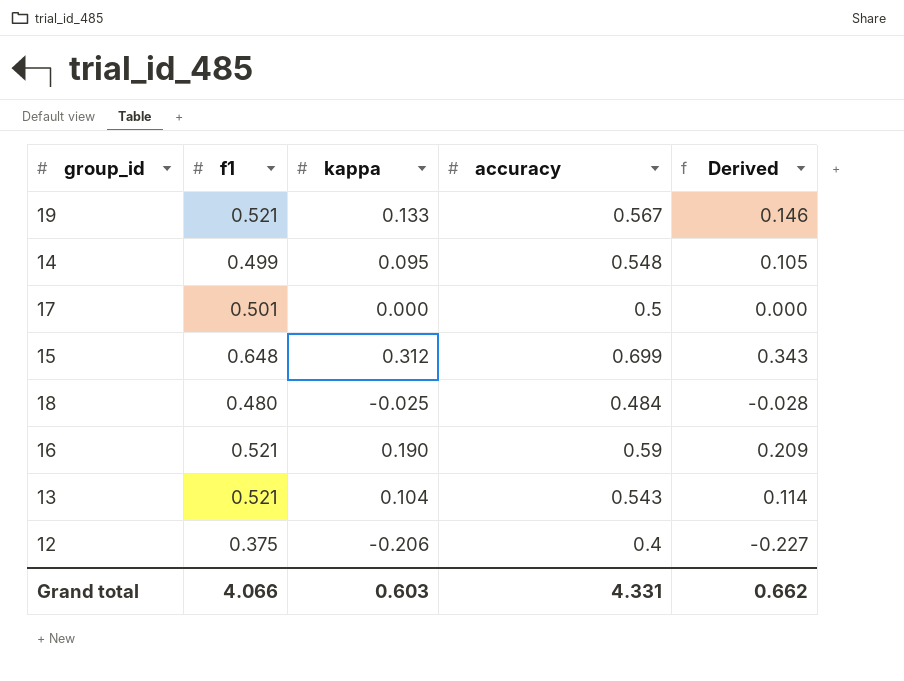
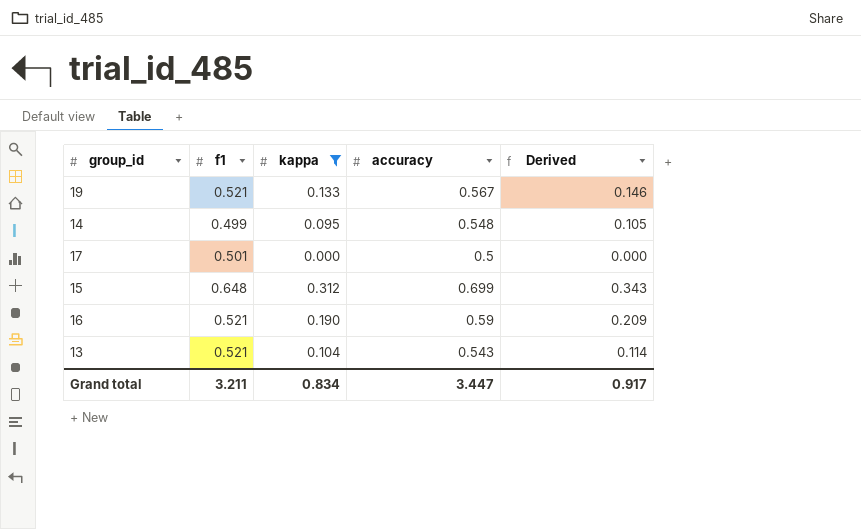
filter: none -> kappa >= 0.000
Grand total | f1: 4.066 -> 3.211
Grand total | kappa: 0.603 -> 0.834
Grand total | accuracy: 4.331 -> 3.447
Grand total | Derived: 0.662 -> 0.917

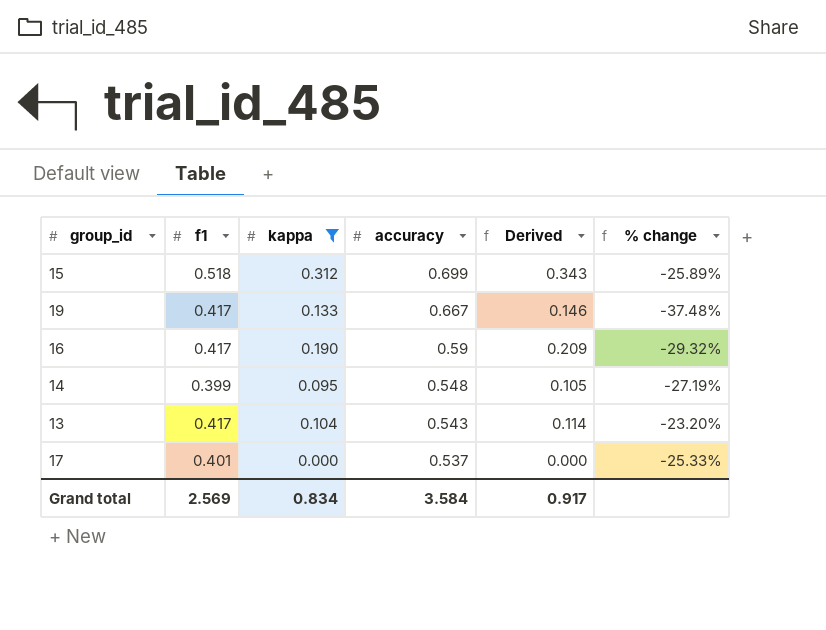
row order: none -> accuracy descending
column % change | formula: none -> ([f1] - [accuracy]) / [accuracy]
15 | f1: 0.648 -> 0.518
19 | f1: 0.521 -> 0.417
19 | accuracy: 0.567 -> 0.667
16 | f1: 0.521 -> 0.417
14 | f1: 0.499 -> 0.399
13 | f1: 0.521 -> 0.417
17 | f1: 0.501 -> 0.401
17 | accuracy: 0.5 -> 0.537
Grand total | f1: 3.211 -> 2.569
Grand total | accuracy: 3.447 -> 3.584

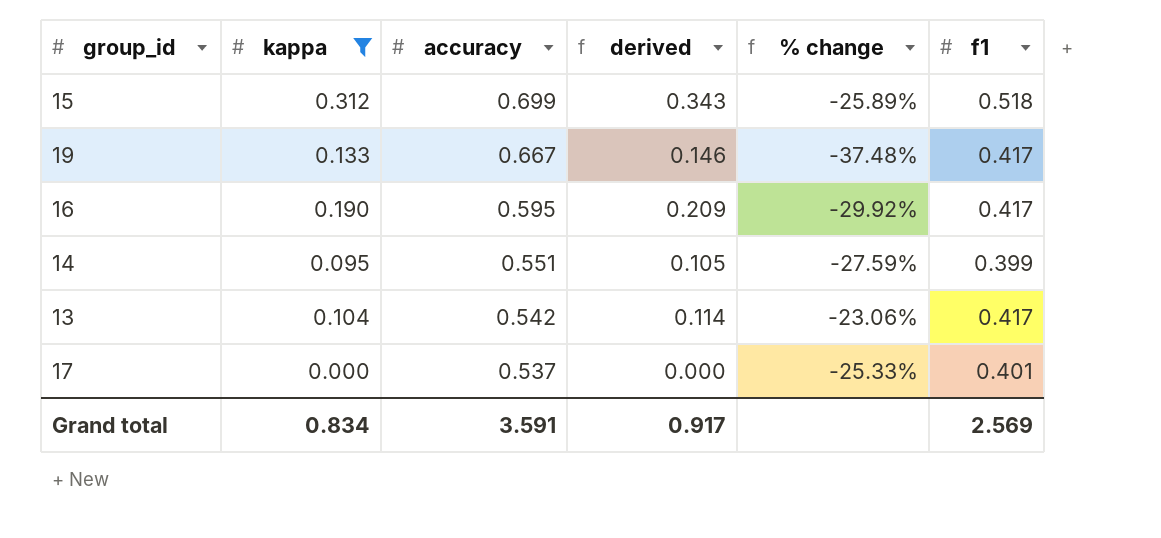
column name: Derived -> derived
column f1 | position: 2 -> 6
16 | accuracy: 0.59 -> 0.595
16 | % change: -29.32% -> -29.92%
14 | accuracy: 0.548 -> 0.551
14 | % change: -27.19% -> -27.59%
13 | accuracy: 0.543 -> 0.542
13 | % change: -23.20% -> -23.06%
Grand total | accuracy: 3.584 -> 3.591

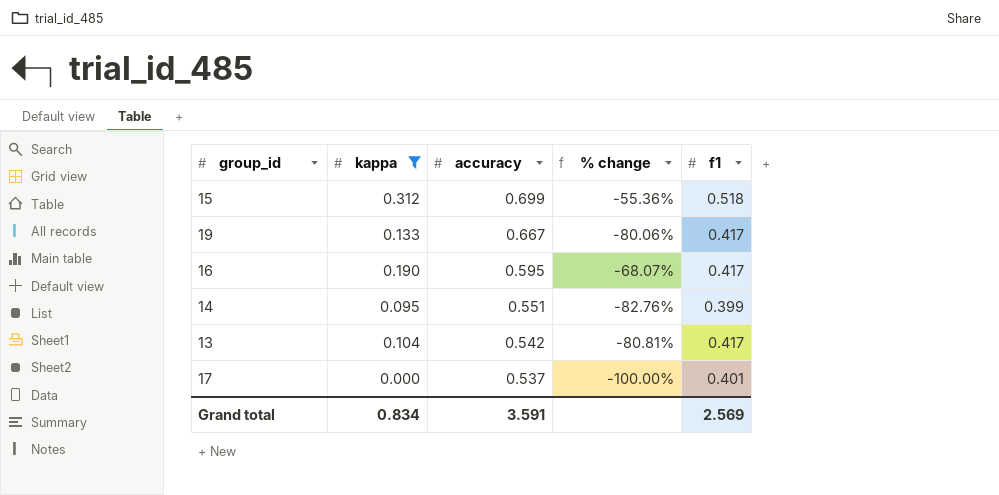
column derived | formula: [kappa] * 1.1 -> none
column % change | formula: ([f1] - [accuracy]) / [accuracy] -> ([kappa] - [accuracy]) / [accuracy]

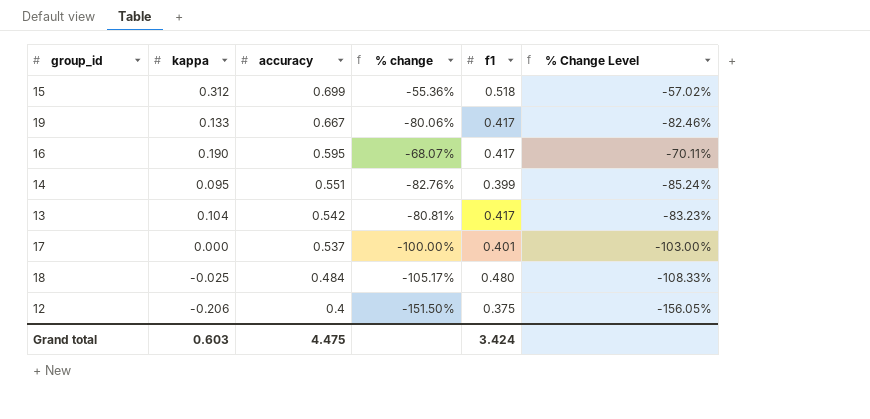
filter: kappa >= 0.000 -> none
column % Change Level | formula: none -> [% change] * 1.03
Grand total | kappa: 0.834 -> 0.603
Grand total | accuracy: 3.591 -> 4.475
Grand total | f1: 2.569 -> 3.424

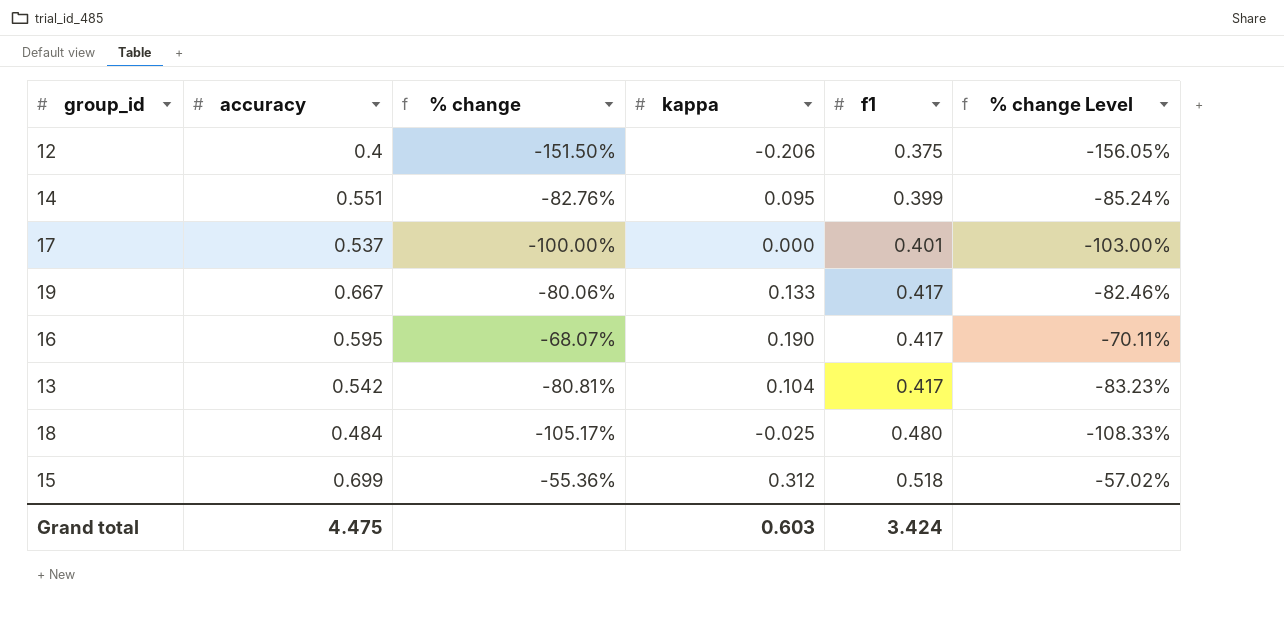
row order: accuracy descending -> f1 ascending
column kappa | position: 2 -> 4
column name: % Change Level -> % change Level

